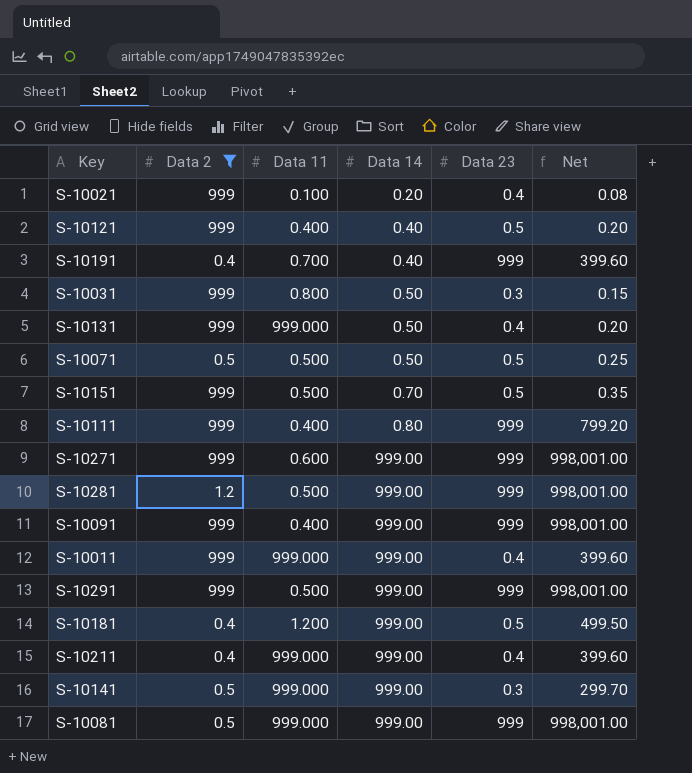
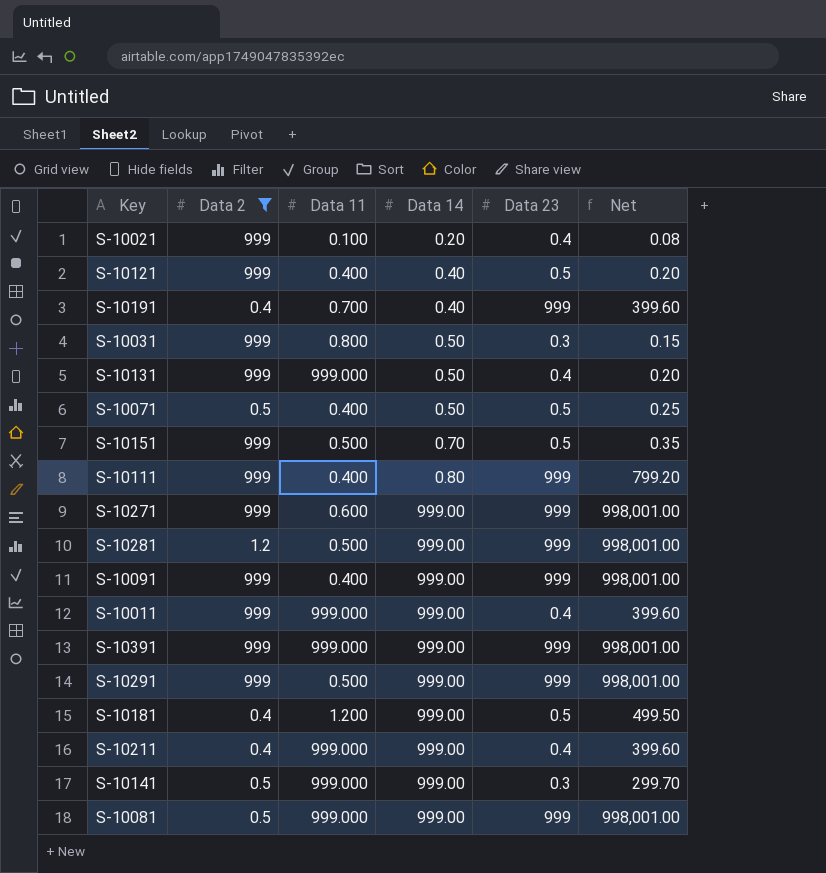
S-10071 | Data 11: 0.500 -> 0.400
row S-10391: none -> 999 | 999.000 | 999.00 | 999 | 998,001.00

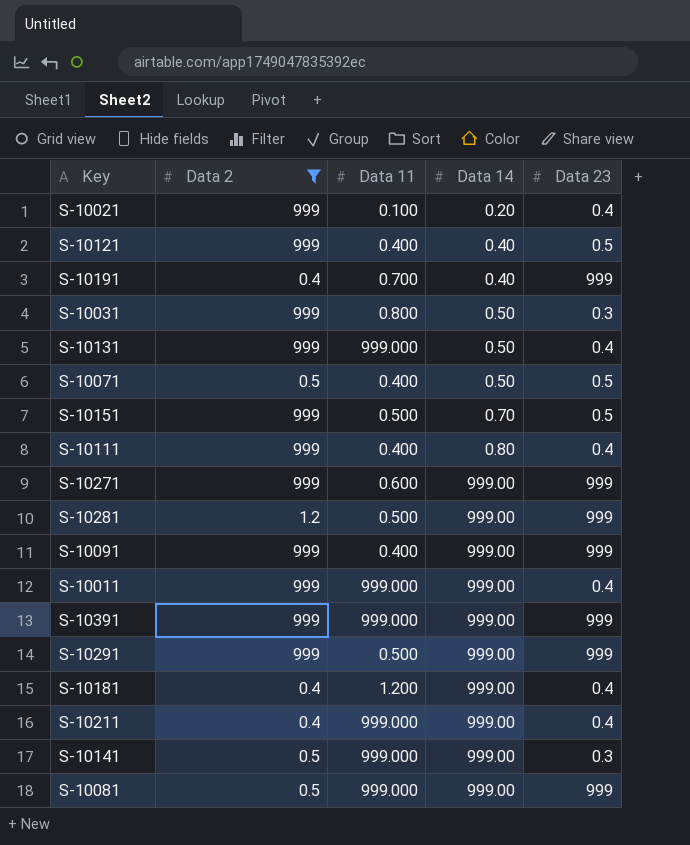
column Net | formula: [Data 14] * [Data 23] -> none
S-10111 | Data 23: 999 -> 0.4
S-10181 | Data 23: 0.5 -> 0.4

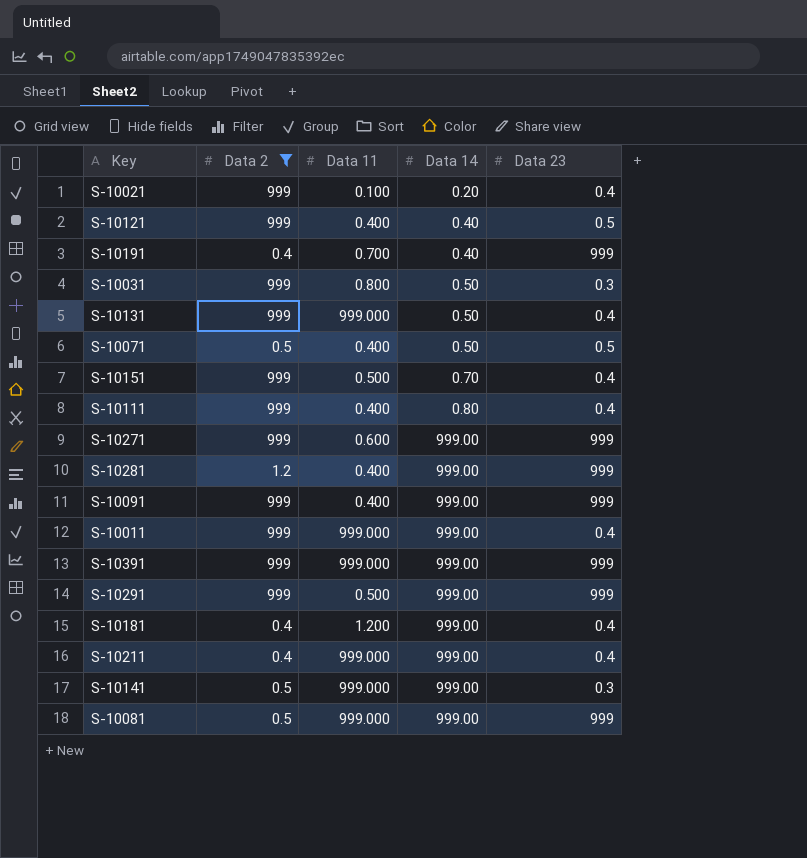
S-10151 | Data 23: 0.5 -> 0.4
S-10281 | Data 11: 0.500 -> 0.400

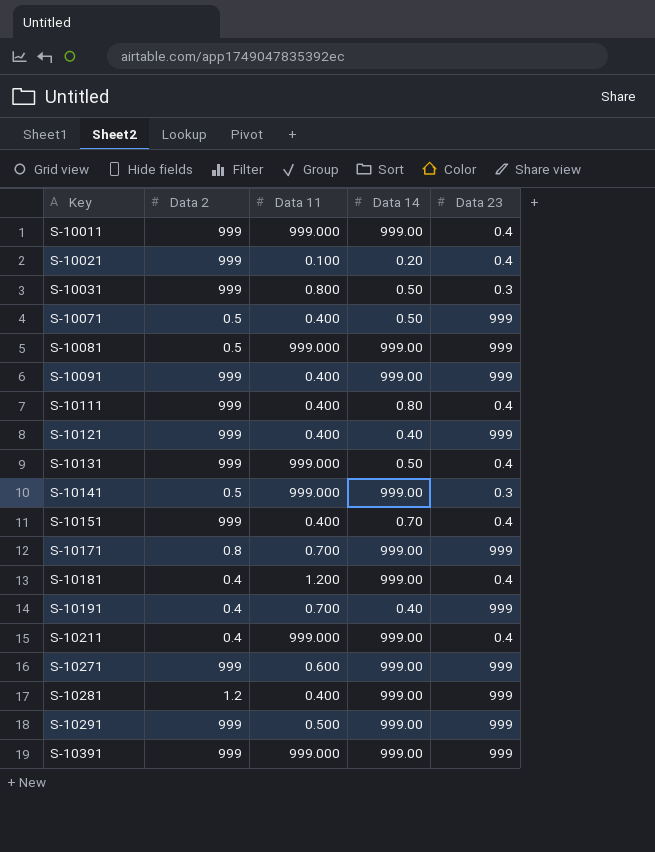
filter: Data 2 != 0.8 -> none
row order: Data 14 ascending -> Key ascending
S-10071 | Data 23: 0.5 -> 999
S-10121 | Data 23: 0.5 -> 999
S-10151 | Data 11: 0.500 -> 0.400

